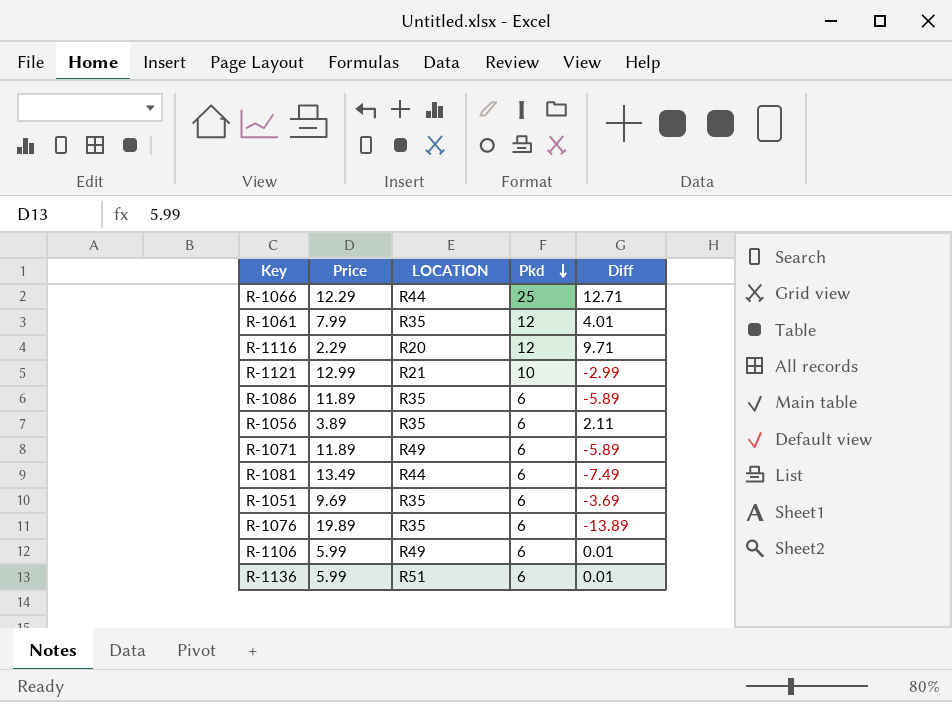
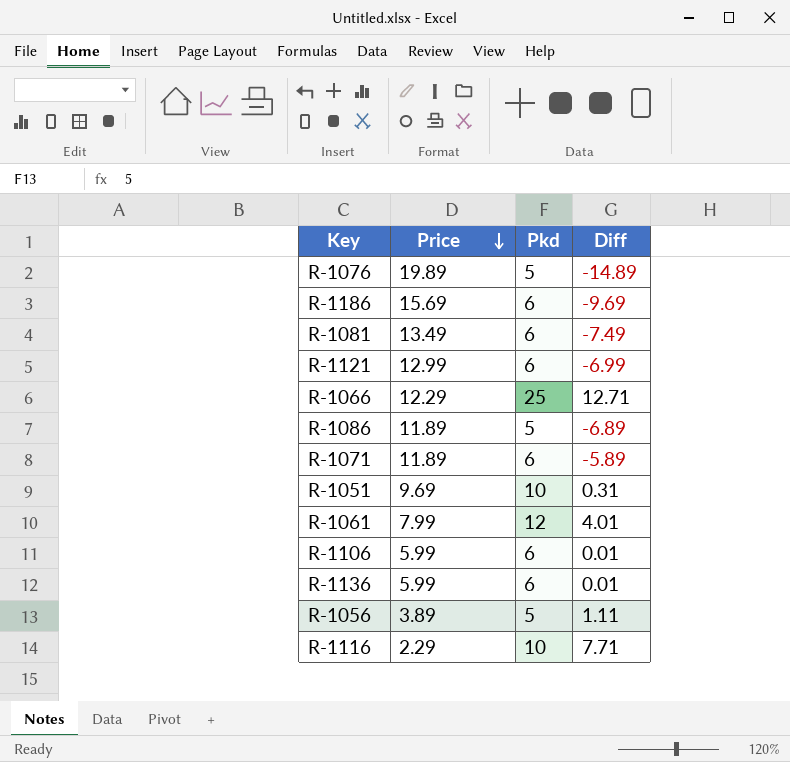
row order: Pkd descending -> Price descending
column LOCATION | position: 3 -> none
R-1076 | Pkd: 6 -> 5
R-1076 | Diff: -13.89 -> -14.89
row R-1186: none -> 15.69 | 6 | -9.69
R-1121 | Pkd: 10 -> 6
R-1121 | Diff: -2.99 -> -6.99
R-1086 | Pkd: 6 -> 5
R-1086 | Diff: -5.89 -> -6.89
R-1051 | Pkd: 6 -> 10
R-1051 | Diff: -3.69 -> 0.31
R-1056 | Pkd: 6 -> 5
R-1056 | Diff: 2.11 -> 1.11
R-1116 | Pkd: 12 -> 10
R-1116 | Diff: 9.71 -> 7.71

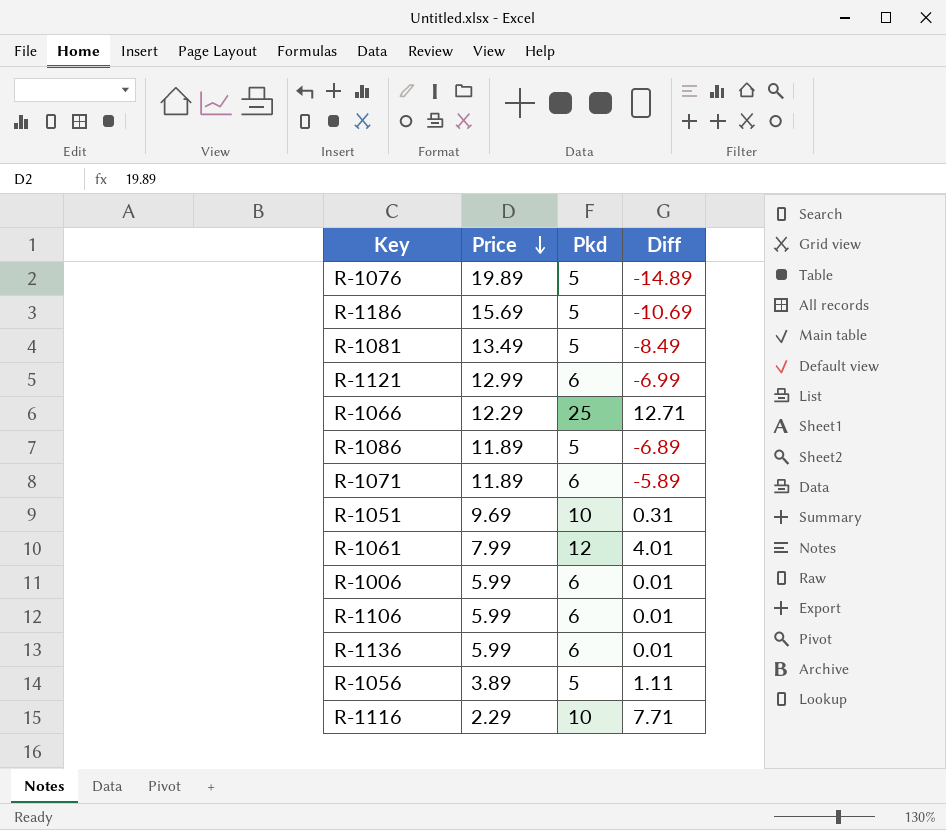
R-1186 | Pkd: 6 -> 5
R-1186 | Diff: -9.69 -> -10.69
R-1081 | Pkd: 6 -> 5
R-1081 | Diff: -7.49 -> -8.49
row R-1006: none -> 5.99 | 6 | 0.01

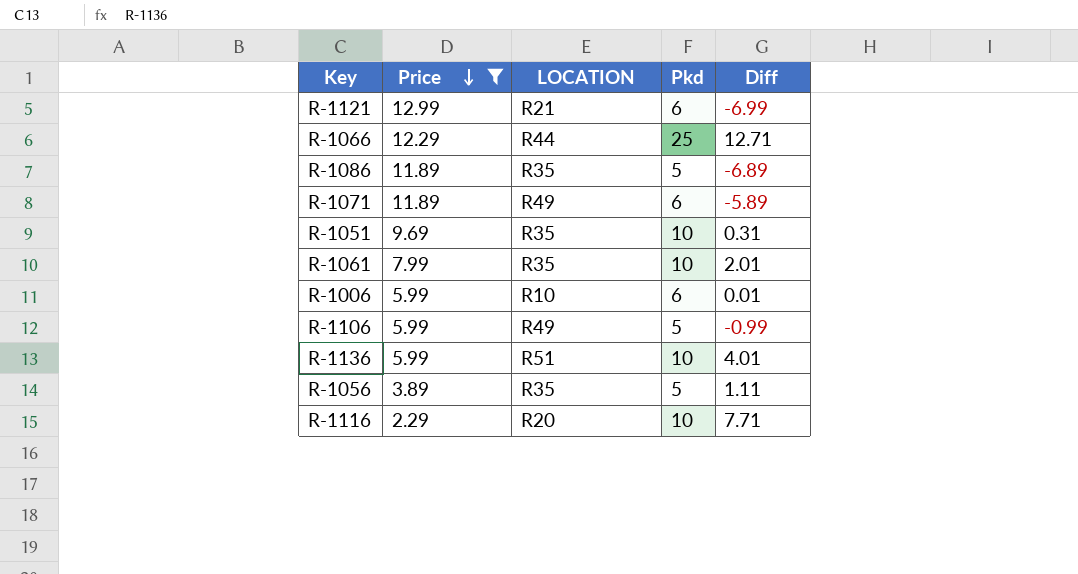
filter: none -> Price <= 12.99
column LOCATION | position: none -> 3
R-1061 | Pkd: 12 -> 10
R-1061 | Diff: 4.01 -> 2.01
R-1106 | Pkd: 6 -> 5
R-1106 | Diff: 0.01 -> -0.99
R-1136 | Pkd: 6 -> 10
R-1136 | Diff: 0.01 -> 4.01

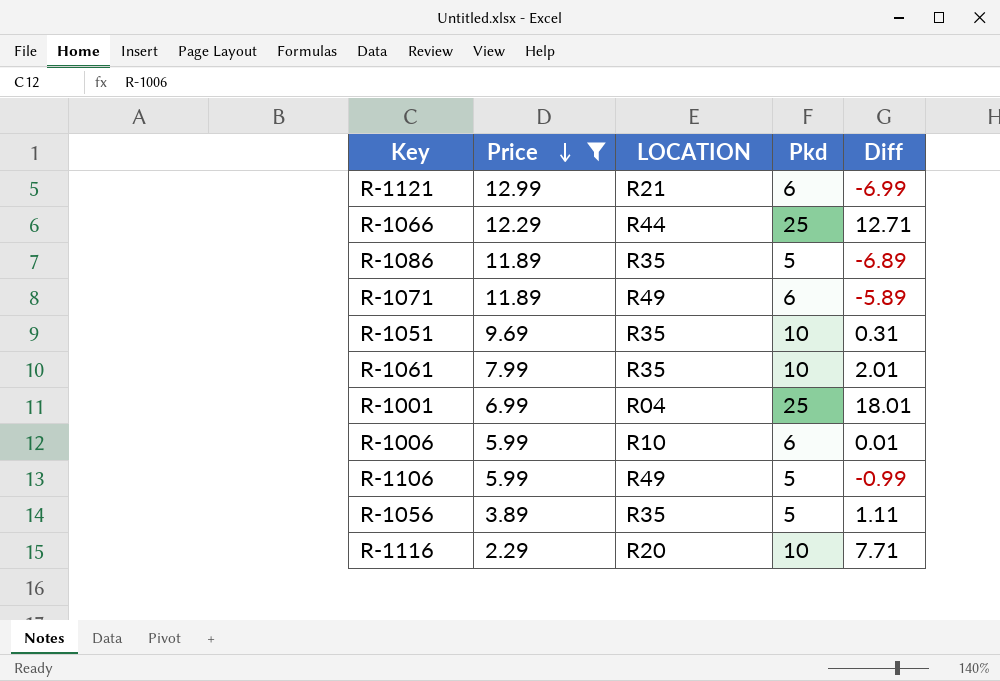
row R-1136: 5.99 | R51 | 10 | 4.01 -> none
row R-1001: none -> 6.99 | R04 | 25 | 18.01

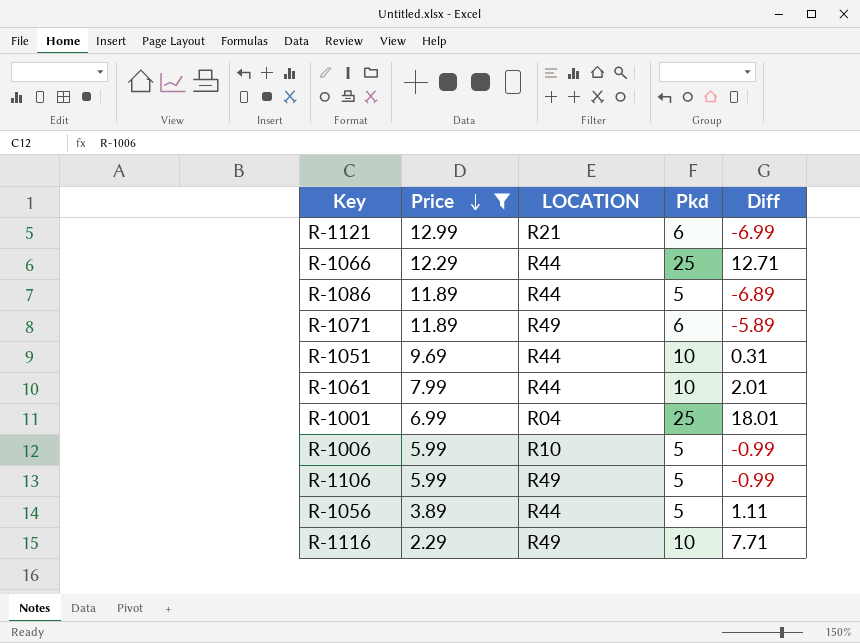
R-1086 | LOCATION: R35 -> R44
R-1051 | LOCATION: R35 -> R44
R-1061 | LOCATION: R35 -> R44
R-1006 | Pkd: 6 -> 5
R-1006 | Diff: 0.01 -> -0.99
R-1056 | LOCATION: R35 -> R44
R-1116 | LOCATION: R20 -> R49

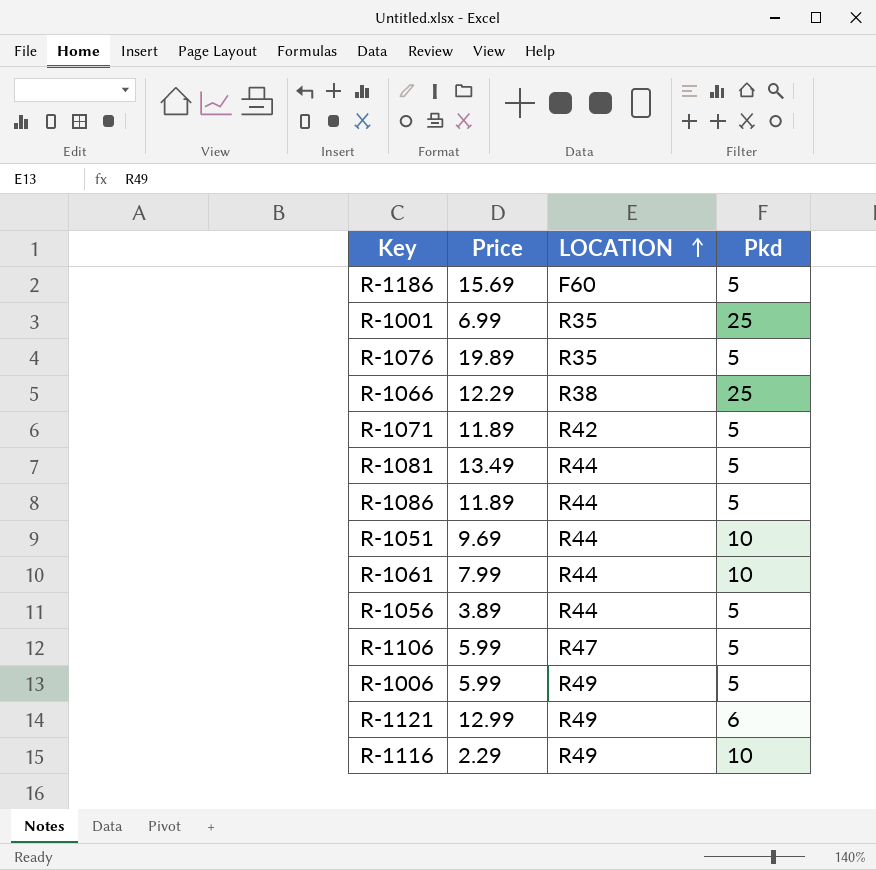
filter: Price <= 12.99 -> none
row order: Price descending -> LOCATION ascending
column Diff | formula: [Pkd] - [Price] -> none
R-1001 | LOCATION: R04 -> R35
R-1066 | LOCATION: R44 -> R38
R-1071 | LOCATION: R49 -> R42
R-1071 | Pkd: 6 -> 5
R-1106 | LOCATION: R49 -> R47
R-1006 | LOCATION: R10 -> R49
R-1121 | LOCATION: R21 -> R49

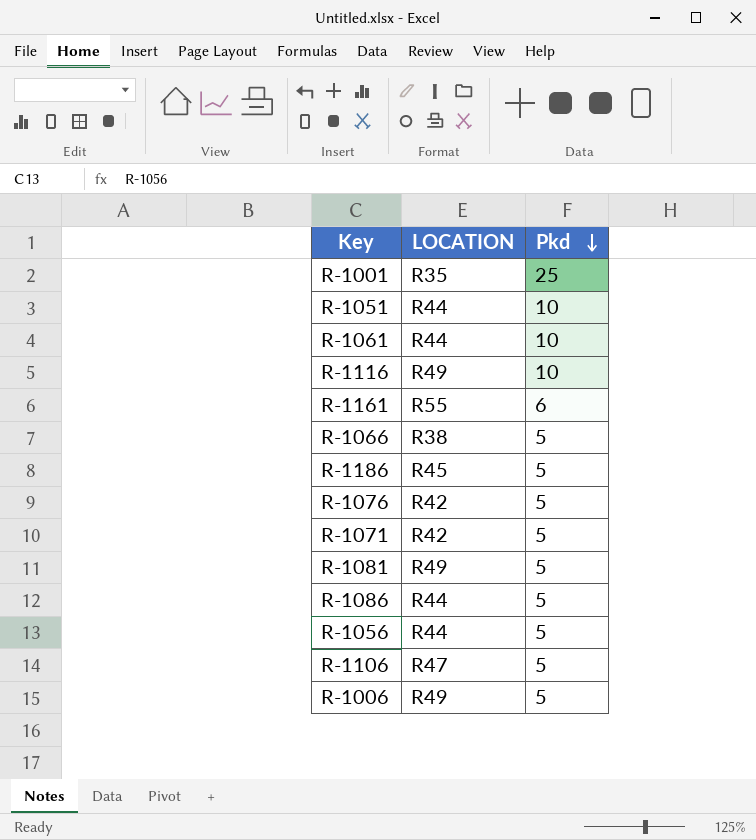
row order: LOCATION ascending -> Pkd descending
column Price | position: 2 -> none
row R-1121: 12.99 | R49 | 6 -> none
row R-1161: none -> R55 | 6
R-1066 | Pkd: 25 -> 5
R-1186 | LOCATION: F60 -> R45
R-1076 | LOCATION: R35 -> R42
R-1081 | LOCATION: R44 -> R49

